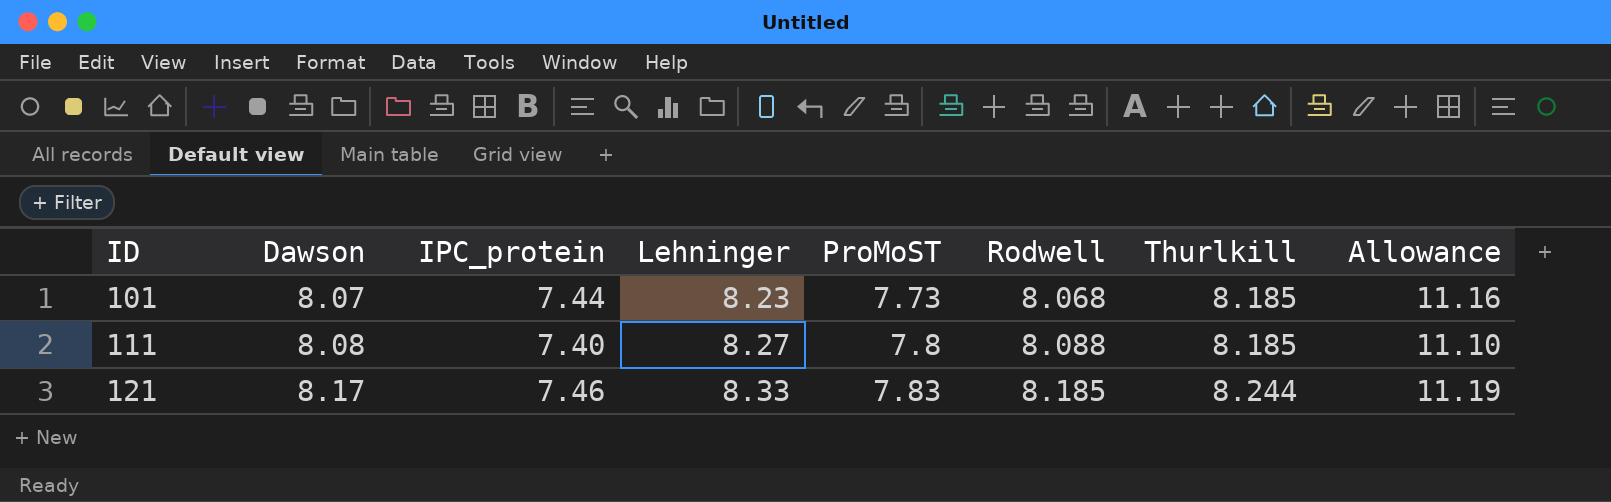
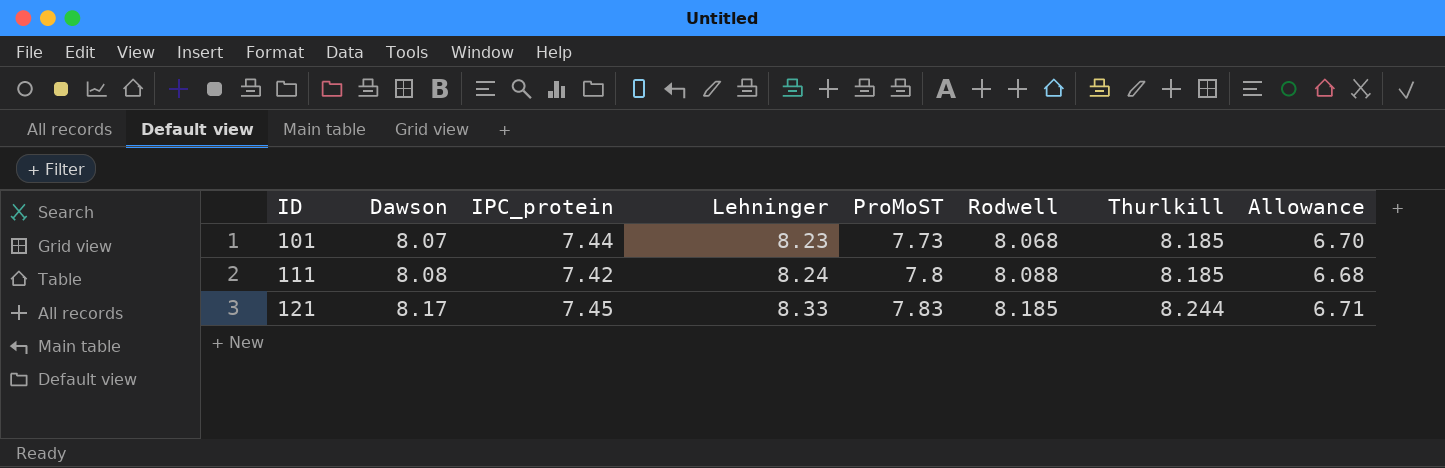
column Allowance | formula: [IPC_protein] * 1.5 -> [IPC_protein] * 0.9
111 | IPC_protein: 7.40 -> 7.42
111 | Lehninger: 8.27 -> 8.24
121 | IPC_protein: 7.46 -> 7.45

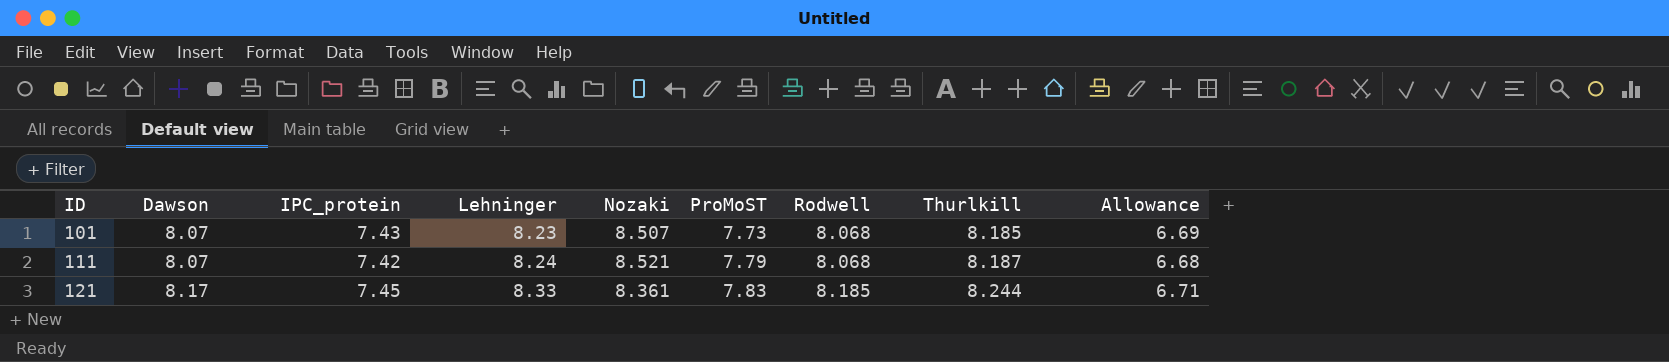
column Nozaki | position: none -> 5
101 | IPC_protein: 7.44 -> 7.43
101 | Allowance: 6.70 -> 6.69
111 | Dawson: 8.08 -> 8.07
111 | ProMoST: 7.8 -> 7.79
111 | Rodwell: 8.088 -> 8.068
111 | Thurlkill: 8.185 -> 8.187

